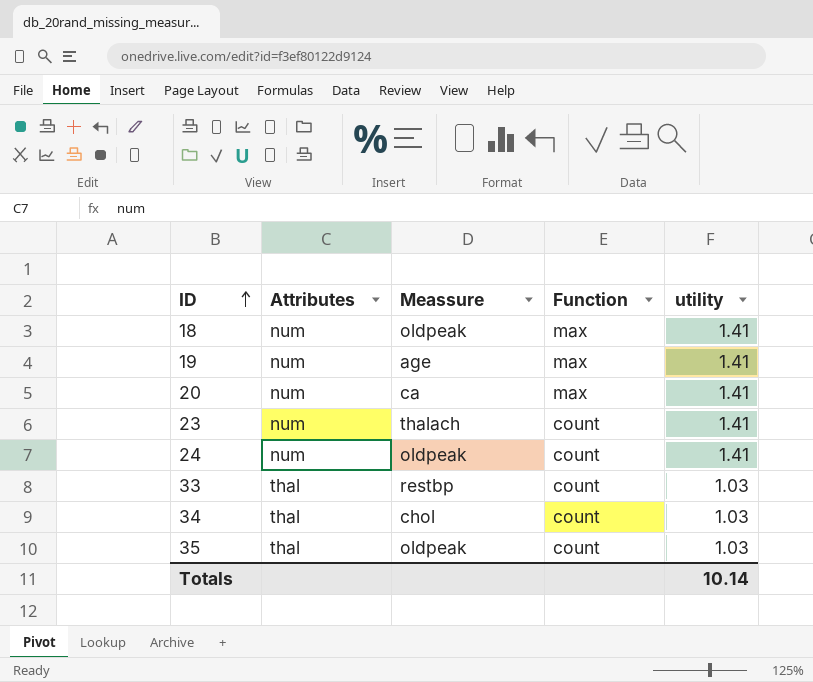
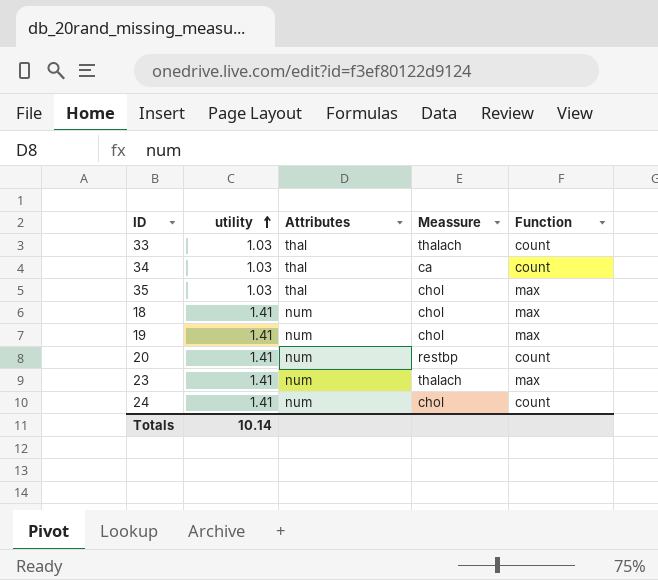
row order: ID ascending -> utility ascending
column utility | position: 5 -> 2
33 | Meassure: restbp -> thalach
34 | Meassure: chol -> ca
35 | Meassure: oldpeak -> chol
35 | Function: count -> max
18 | Meassure: oldpeak -> chol
19 | Meassure: age -> chol
20 | Meassure: ca -> restbp
20 | Function: max -> count
23 | Function: count -> max
24 | Meassure: oldpeak -> chol

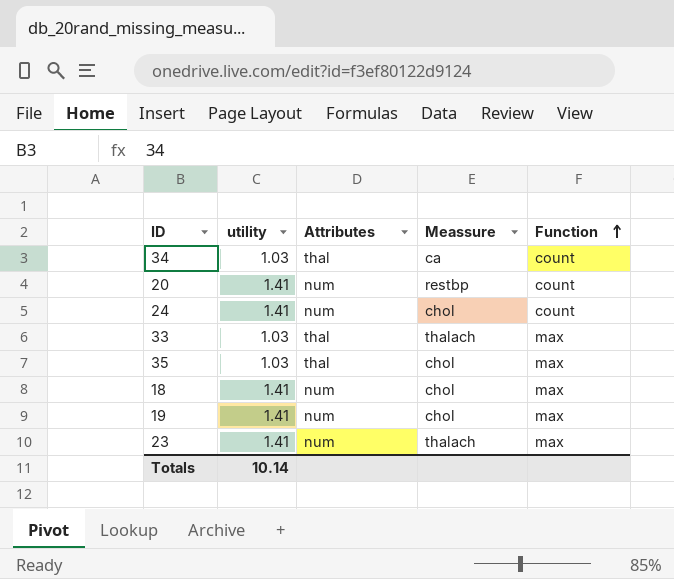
row order: utility ascending -> Function ascending
33 | Function: count -> max

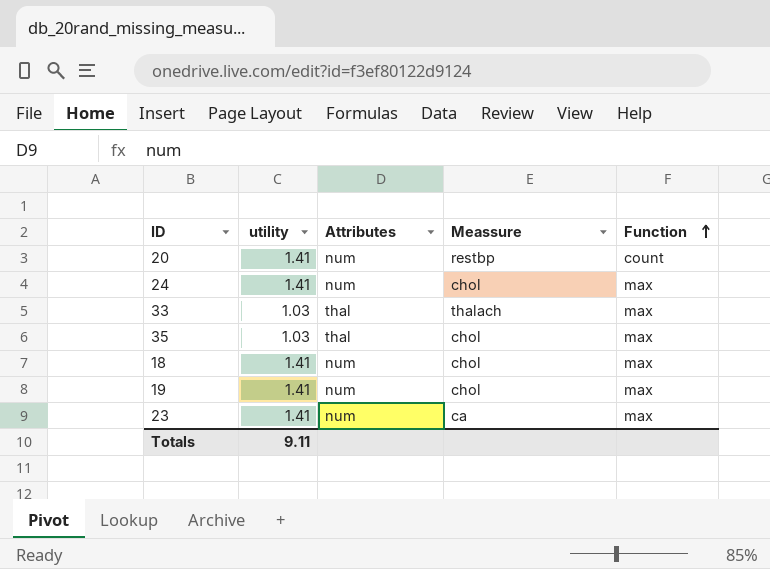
row 34: 1.03 | thal | ca | count -> none
24 | Function: count -> max
23 | Meassure: thalach -> ca
Totals | utility: 10.14 -> 9.11

